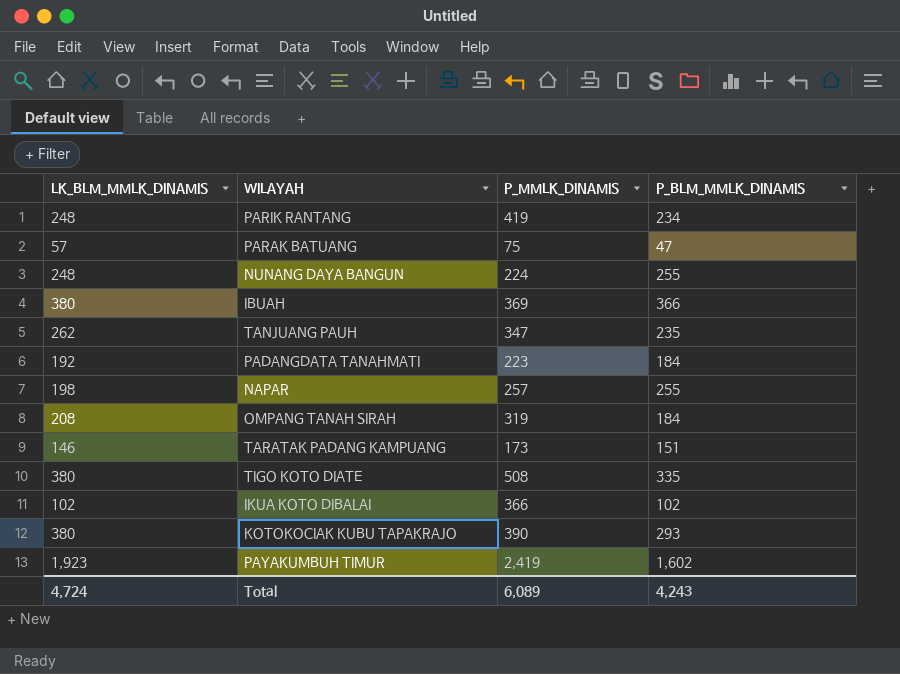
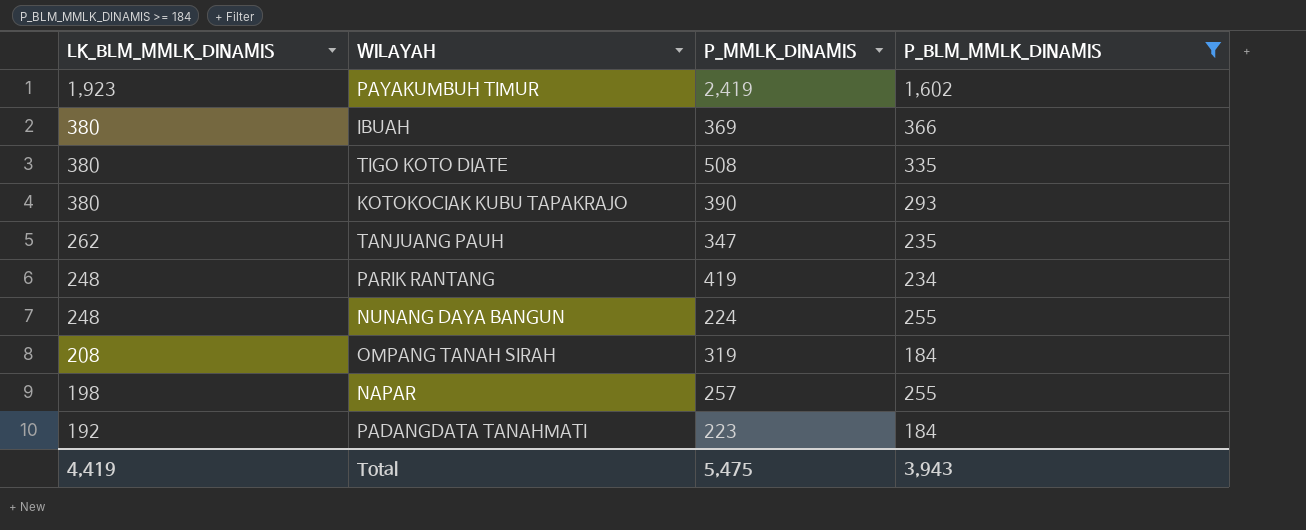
filter: none -> P_BLM_MMLK_DINAMIS >= 184
row order: none -> LK_BLM_MMLK_DINAMIS descending
Total | LK_BLM_MMLK_DINAMIS: 4,724 -> 4,419
Total | P_MMLK_DINAMIS: 6,089 -> 5,475
Total | P_BLM_MMLK_DINAMIS: 4,243 -> 3,943

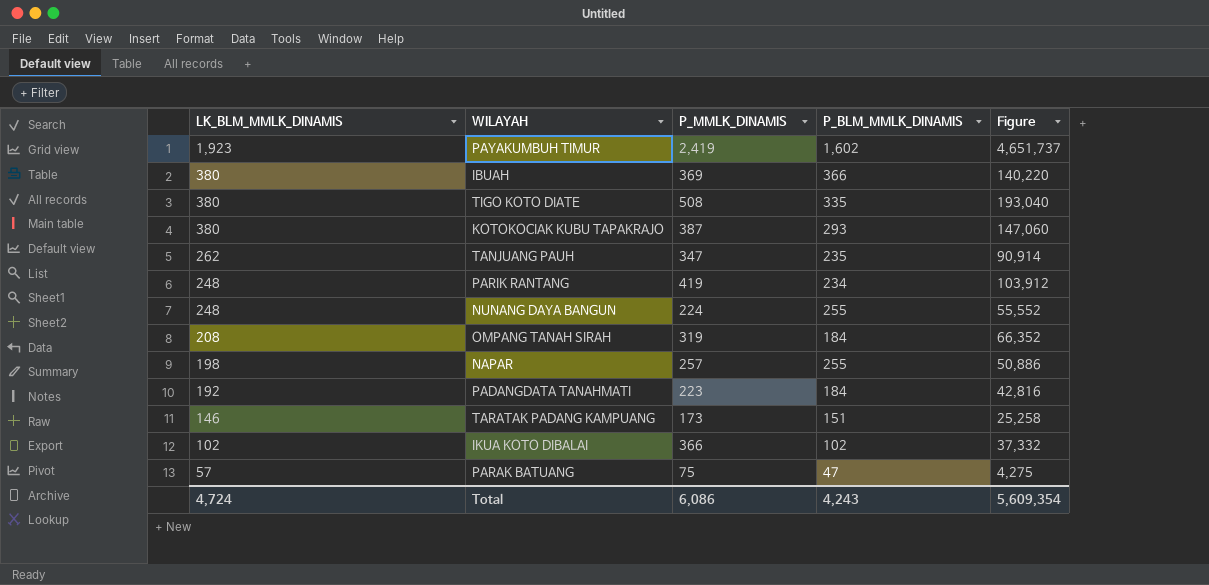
filter: P_BLM_MMLK_DINAMIS >= 184 -> none
column Figure | formula: none -> [LK_BLM_MMLK_DINAMIS] * [P_MMLK_DINAMIS]
KOTOKOCIAK KUBU TAPAKRAJO | P_MMLK_DINAMIS: 390 -> 387
Total | LK_BLM_MMLK_DINAMIS: 4,419 -> 4,724
Total | P_MMLK_DINAMIS: 5,475 -> 6,086
Total | P_BLM_MMLK_DINAMIS: 3,943 -> 4,243

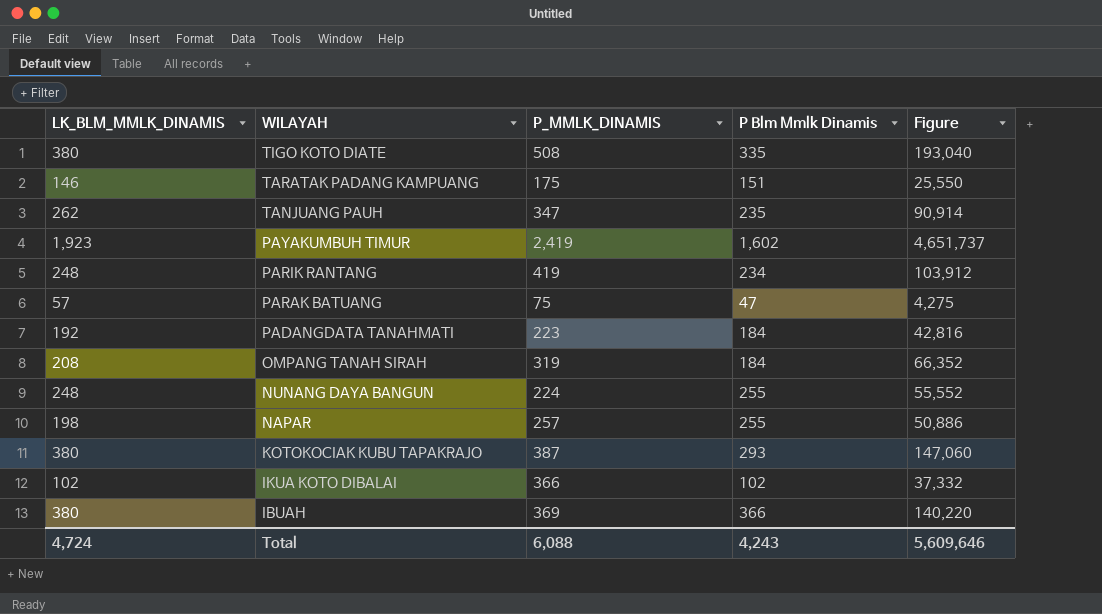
row order: LK_BLM_MMLK_DINAMIS descending -> WILAYAH descending
column name: P_BLM_MMLK_DINAMIS -> P Blm Mmlk Dinamis
TARATAK PADANG KAMPUANG | P_MMLK_DINAMIS: 173 -> 175
TARATAK PADANG KAMPUANG | Figure: 25,258 -> 25,550
Total | P_MMLK_DINAMIS: 6,086 -> 6,088
Total | Figure: 5,609,354 -> 5,609,646

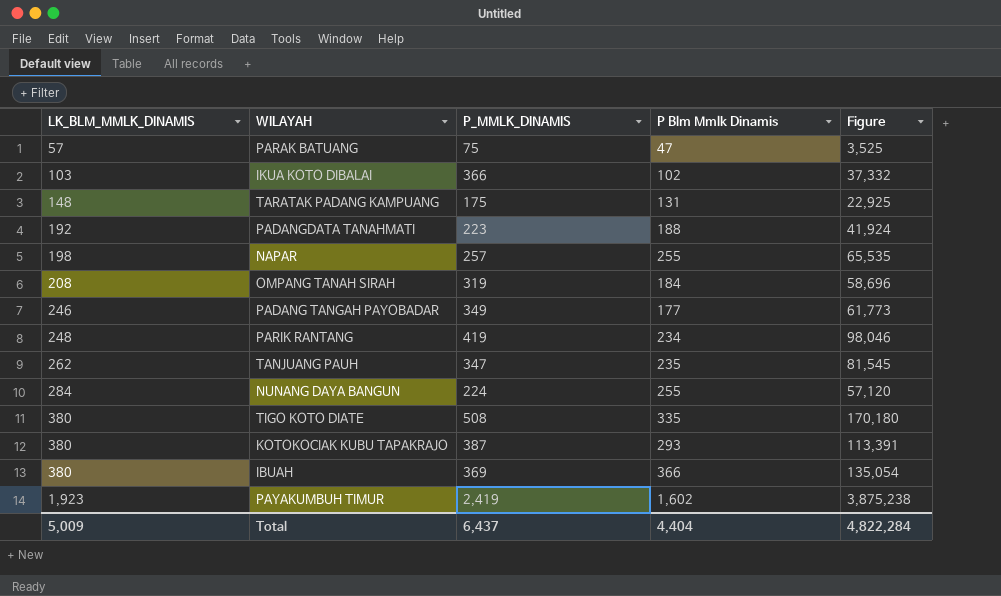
row order: WILAYAH descending -> LK_BLM_MMLK_DINAMIS ascending
column Figure | formula: [LK_BLM_MMLK_DINAMIS] * [P_MMLK_DINAMIS] -> [P_MMLK_DINAMIS] * [P Blm Mmlk Dinamis]
IKUA KOTO DIBALAI | LK_BLM_MMLK_DINAMIS: 102 -> 103
TARATAK PADANG KAMPUANG | LK_BLM_MMLK_DINAMIS: 146 -> 148
TARATAK PADANG KAMPUANG | P Blm Mmlk Dinamis: 151 -> 131
PADANGDATA TANAHMATI | P Blm Mmlk Dinamis: 184 -> 188
row PADANG TANGAH PAYOBADAR: none -> 246 | 349 | 177 | 61,773
NUNANG DAYA BANGUN | LK_BLM_MMLK_DINAMIS: 248 -> 284
Total | LK_BLM_MMLK_DINAMIS: 4,724 -> 5,009
Total | P_MMLK_DINAMIS: 6,088 -> 6,437
Total | P Blm Mmlk Dinamis: 4,243 -> 4,404
Total | Figure: 5,609,646 -> 4,822,284

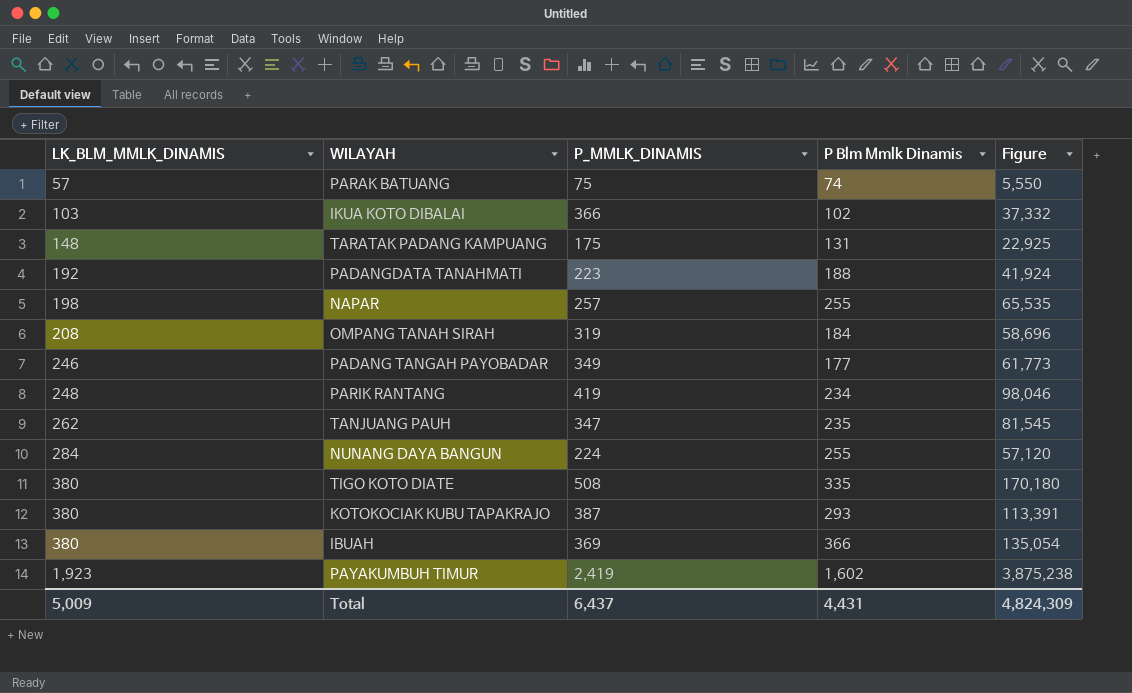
PARAK BATUANG | P Blm Mmlk Dinamis: 47 -> 74
PARAK BATUANG | Figure: 3,525 -> 5,550
Total | P Blm Mmlk Dinamis: 4,404 -> 4,431
Total | Figure: 4,822,284 -> 4,824,309

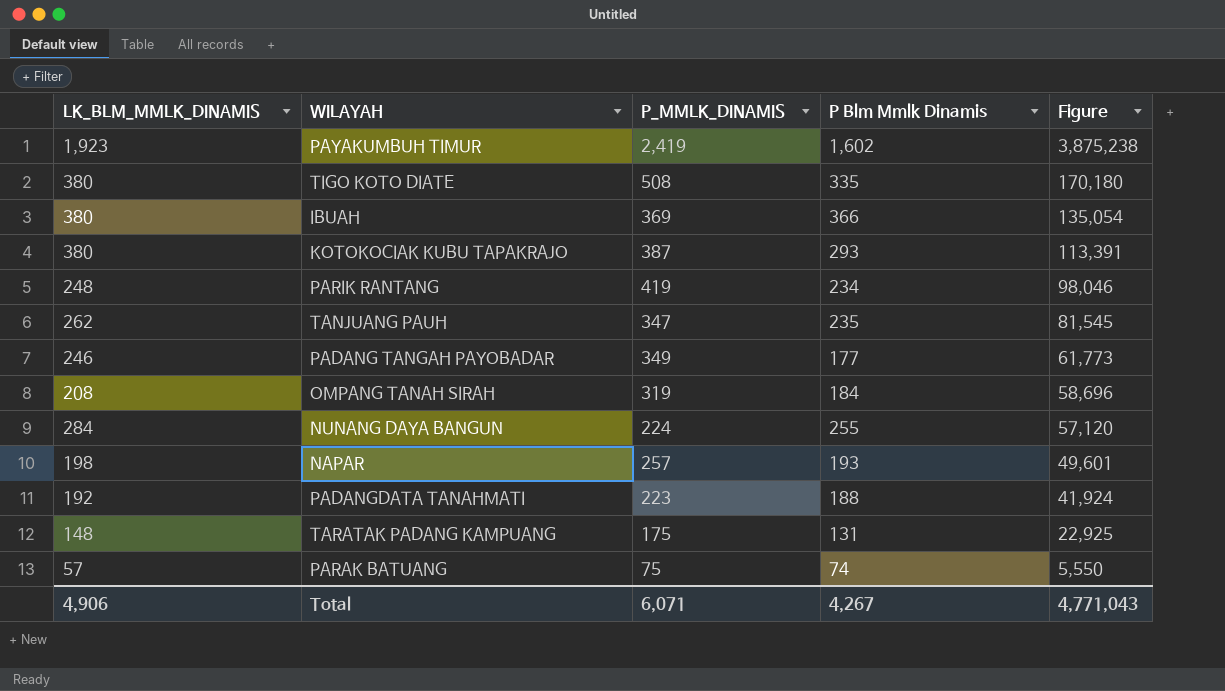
row order: LK_BLM_MMLK_DINAMIS ascending -> Figure descending
row IKUA KOTO DIBALAI: 103 | 366 | 102 | 37,332 -> none
NAPAR | P Blm Mmlk Dinamis: 255 -> 193
NAPAR | Figure: 65,535 -> 49,601
Total | LK_BLM_MMLK_DINAMIS: 5,009 -> 4,906
Total | P_MMLK_DINAMIS: 6,437 -> 6,071
Total | P Blm Mmlk Dinamis: 4,431 -> 4,267
Total | Figure: 4,824,309 -> 4,771,043

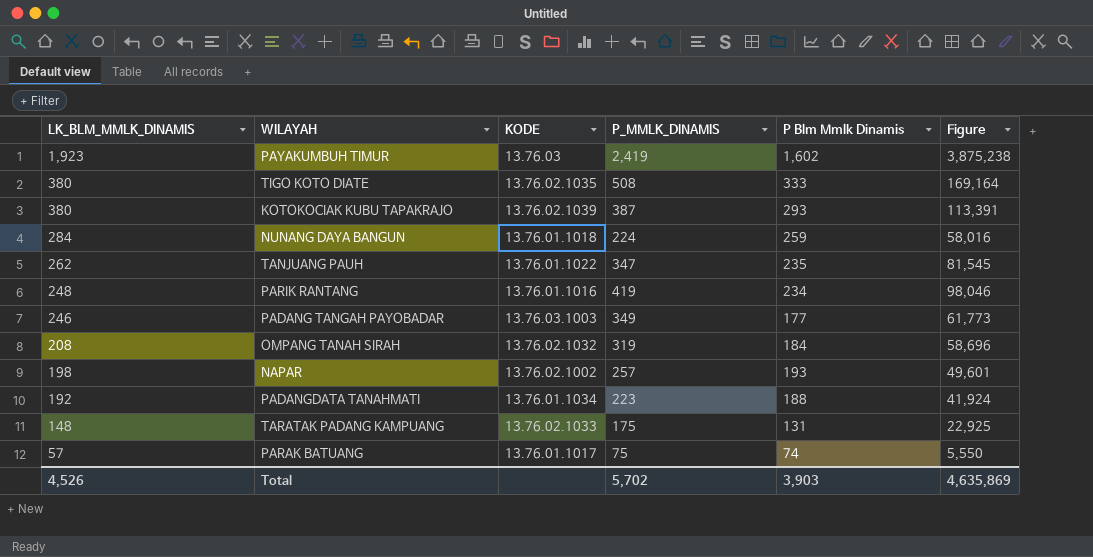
row order: Figure descending -> LK_BLM_MMLK_DINAMIS descending
column KODE | position: none -> 3
row IBUAH: 380 | 369 | 366 | 135,054 -> none
TIGO KOTO DIATE | P Blm Mmlk Dinamis: 335 -> 333
TIGO KOTO DIATE | Figure: 170,180 -> 169,164
NUNANG DAYA BANGUN | P Blm Mmlk Dinamis: 255 -> 259
NUNANG DAYA BANGUN | Figure: 57,120 -> 58,016
Total | LK_BLM_MMLK_DINAMIS: 4,906 -> 4,526
Total | P_MMLK_DINAMIS: 6,071 -> 5,702
Total | P Blm Mmlk Dinamis: 4,267 -> 3,903
Total | Figure: 4,771,043 -> 4,635,869

